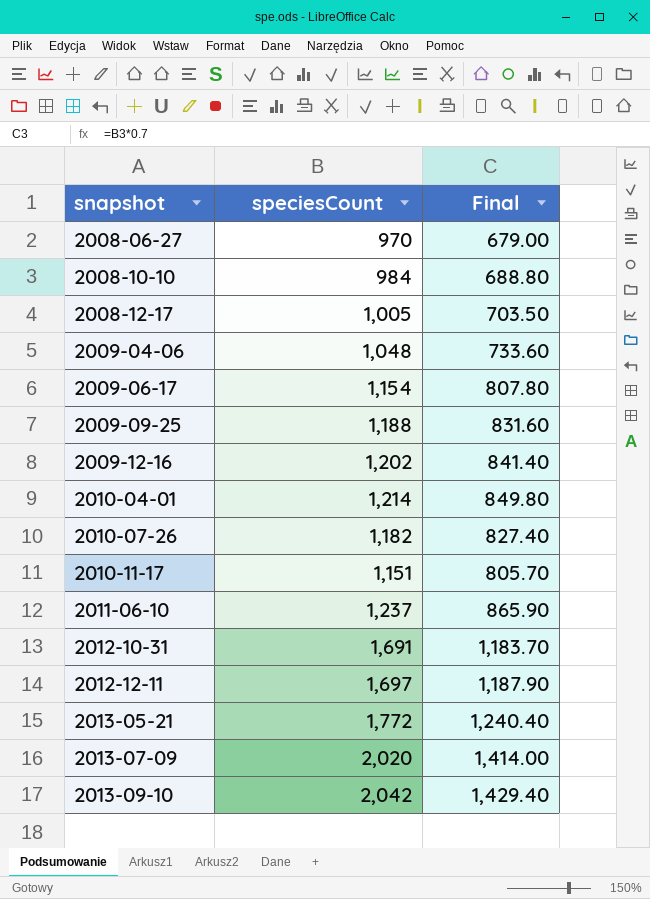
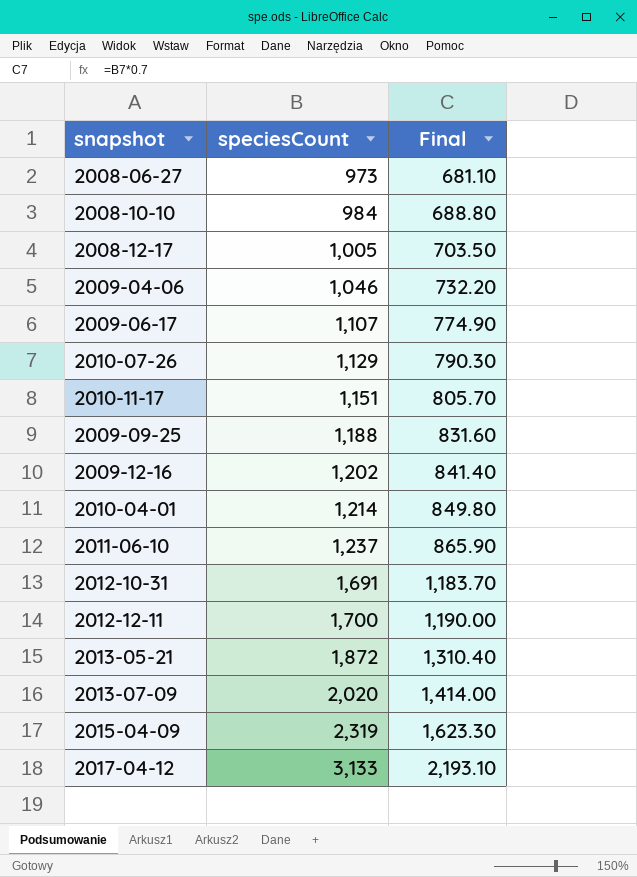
row order: snapshot ascending -> speciesCount ascending
row 2013-09-10: 2,042 | 1,429.40 -> none
2008-06-27 | speciesCount: 970 -> 973
2008-06-27 | Final: 679.00 -> 681.10
2009-04-06 | speciesCount: 1,048 -> 1,046
2009-04-06 | Final: 733.60 -> 732.20
2009-06-17 | speciesCount: 1,154 -> 1,107
2009-06-17 | Final: 807.80 -> 774.90
2010-07-26 | speciesCount: 1,182 -> 1,129
2010-07-26 | Final: 827.40 -> 790.30
2012-12-11 | speciesCount: 1,697 -> 1,700
2012-12-11 | Final: 1,187.90 -> 1,190.00
2013-05-21 | speciesCount: 1,772 -> 1,872
2013-05-21 | Final: 1,240.40 -> 1,310.40
row 2015-04-09: none -> 2,319 | 1,623.30
row 2017-04-12: none -> 3,133 | 2,193.10

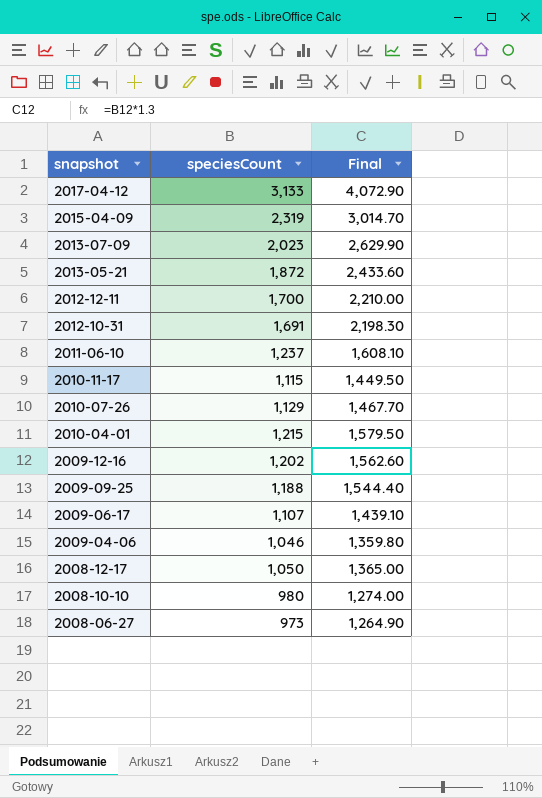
row order: speciesCount ascending -> snapshot descending
column Final | formula: [speciesCount] * 0.7 -> [speciesCount] * 1.3
2013-07-09 | speciesCount: 2,020 -> 2,023
2010-11-17 | speciesCount: 1,151 -> 1,115
2010-04-01 | speciesCount: 1,214 -> 1,215
2008-12-17 | speciesCount: 1,005 -> 1,050
2008-10-10 | speciesCount: 984 -> 980

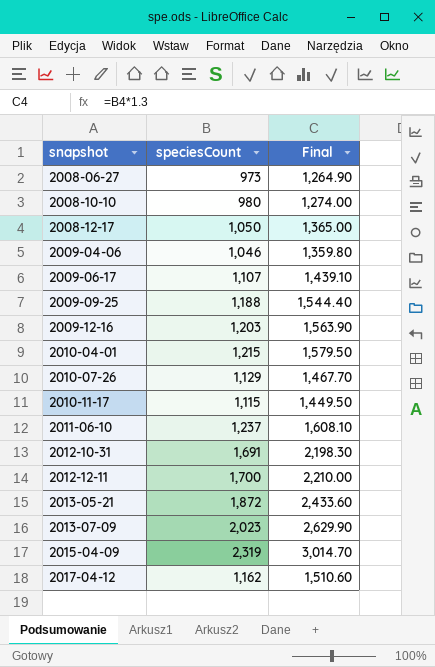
row order: snapshot descending -> snapshot ascending
2009-12-16 | speciesCount: 1,202 -> 1,203
2009-12-16 | Final: 1,562.60 -> 1,563.90
2017-04-12 | speciesCount: 3,133 -> 1,162
2017-04-12 | Final: 4,072.90 -> 1,510.60

